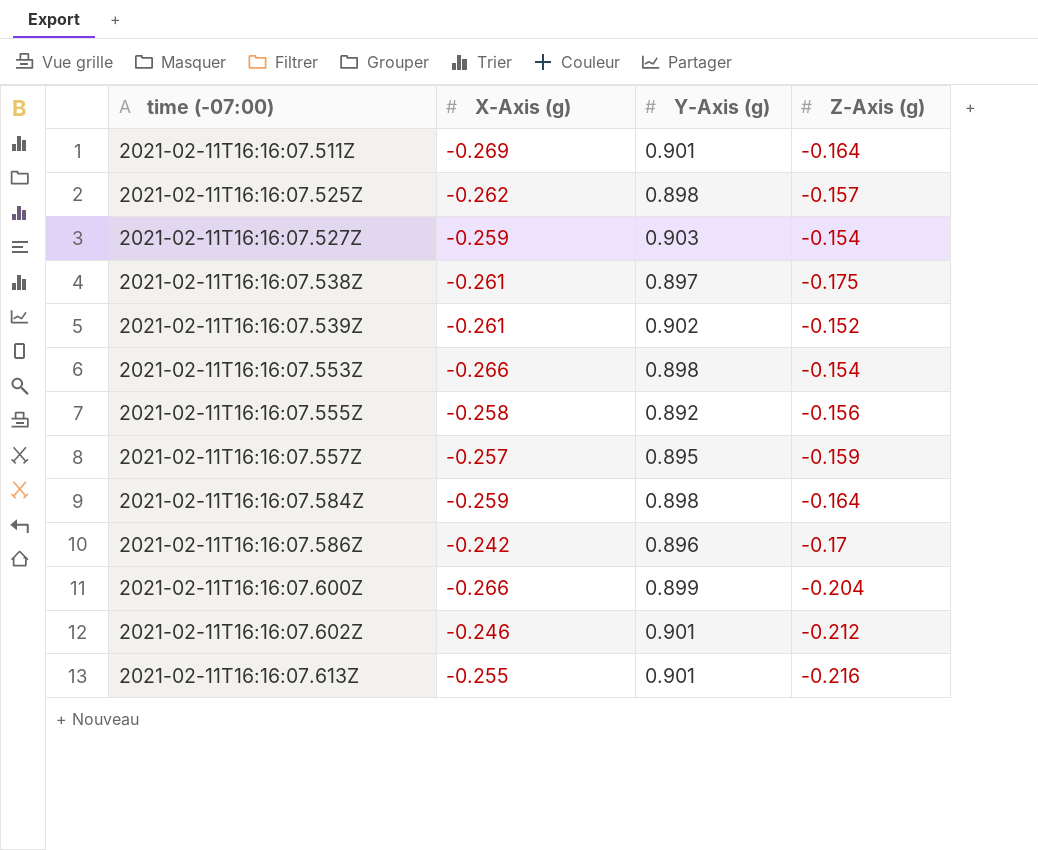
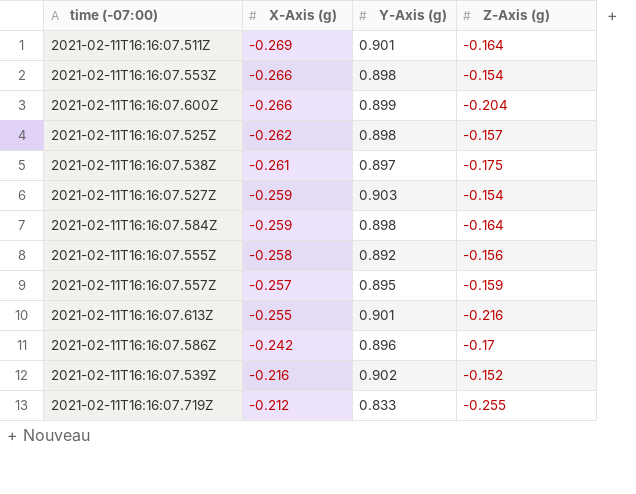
row order: time (-07:00) ascending -> X-Axis (g) ascending
row 2021-02-11T16:16:07.602Z: -0.246 | 0.901 | -0.212 -> none
2021-02-11T16:16:07.539Z | X-Axis (g): -0.261 -> -0.216
row 2021-02-11T16:16:07.719Z: none -> -0.212 | 0.833 | -0.255

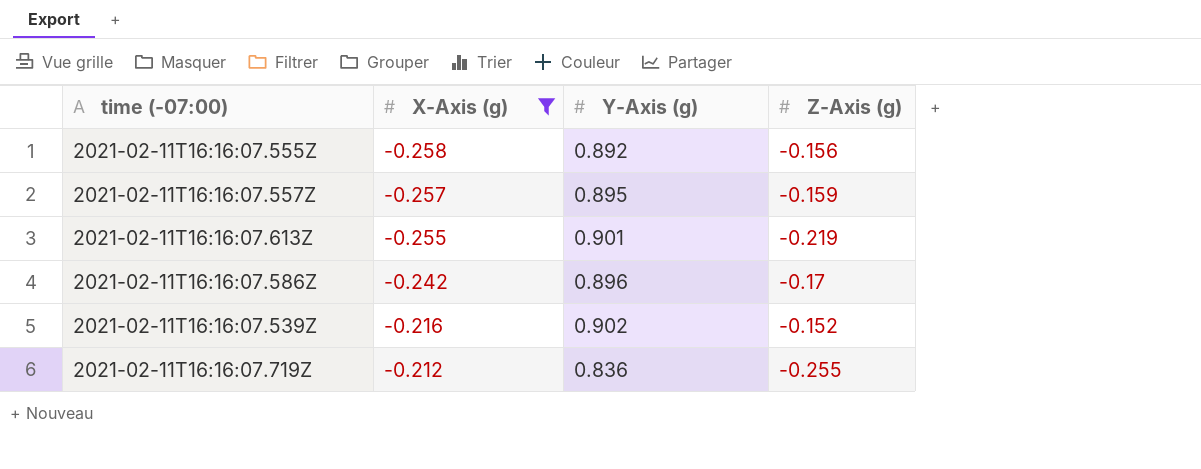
filter: none -> X-Axis (g) >= -0.258
2021-02-11T16:16:07.613Z | Z-Axis (g): -0.216 -> -0.219
2021-02-11T16:16:07.719Z | Y-Axis (g): 0.833 -> 0.836

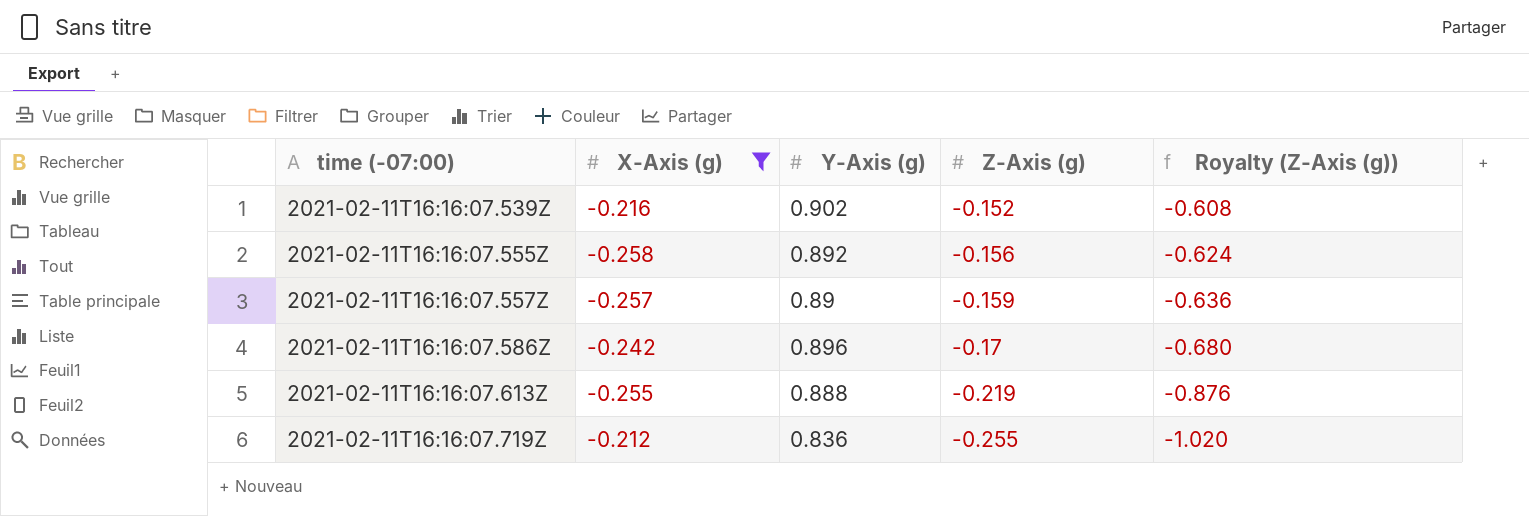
row order: X-Axis (g) ascending -> time (-07:00) ascending
column Royalty (Z-Axis (g)) | formula: none -> [Z-Axis (g)] * 4
2021-02-11T16:16:07.557Z | Y-Axis (g): 0.895 -> 0.89
2021-02-11T16:16:07.613Z | Y-Axis (g): 0.901 -> 0.888

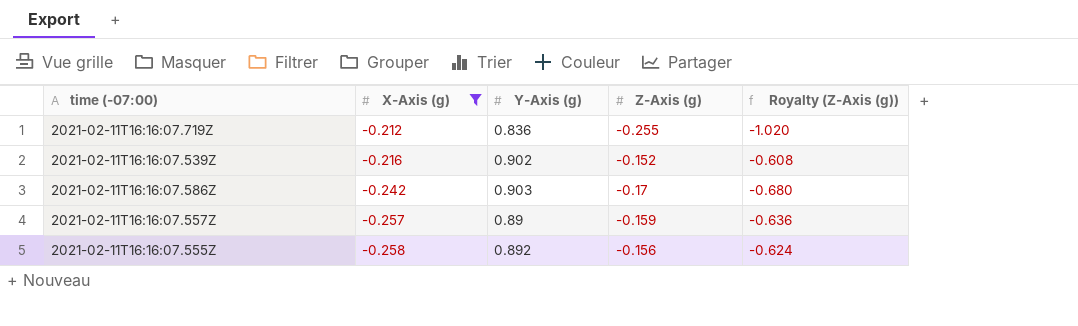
row order: time (-07:00) ascending -> X-Axis (g) descending
row 2021-02-11T16:16:07.613Z: -0.255 | 0.888 | -0.219 | -0.876 -> none
2021-02-11T16:16:07.586Z | Y-Axis (g): 0.896 -> 0.903

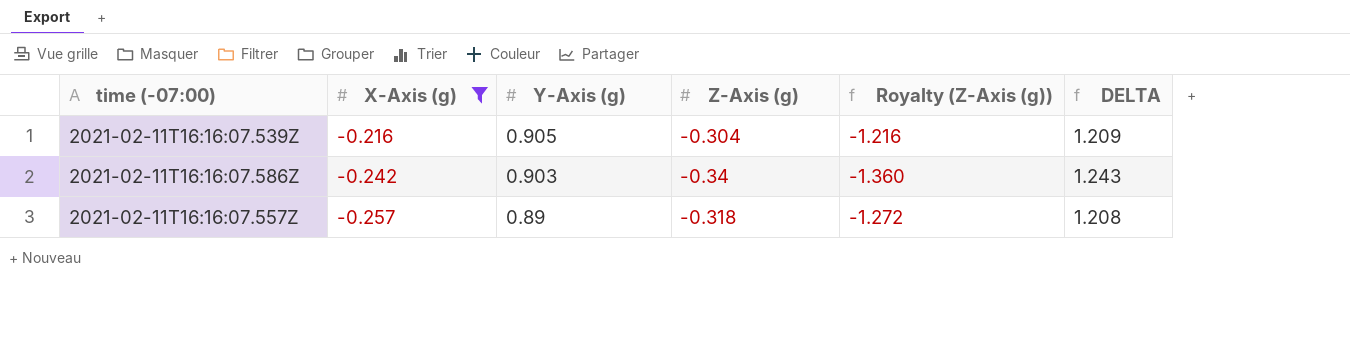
column DELTA | formula: none -> [Y-Axis (g)] - [Z-Axis (g)]
row 2021-02-11T16:16:07.719Z: -0.212 | 0.836 | -0.255 | -1.020 -> none
row 2021-02-11T16:16:07.555Z: -0.258 | 0.892 | -0.156 | -0.624 -> none
2021-02-11T16:16:07.539Z | Y-Axis (g): 0.902 -> 0.905
2021-02-11T16:16:07.539Z | Z-Axis (g): -0.152 -> -0.304
2021-02-11T16:16:07.539Z | Royalty (Z-Axis (g)): -0.608 -> -1.216
2021-02-11T16:16:07.586Z | Z-Axis (g): -0.17 -> -0.34
2021-02-11T16:16:07.586Z | Royalty (Z-Axis (g)): -0.680 -> -1.360
2021-02-11T16:16:07.557Z | Z-Axis (g): -0.159 -> -0.318
2021-02-11T16:16:07.557Z | Royalty (Z-Axis (g)): -0.636 -> -1.272

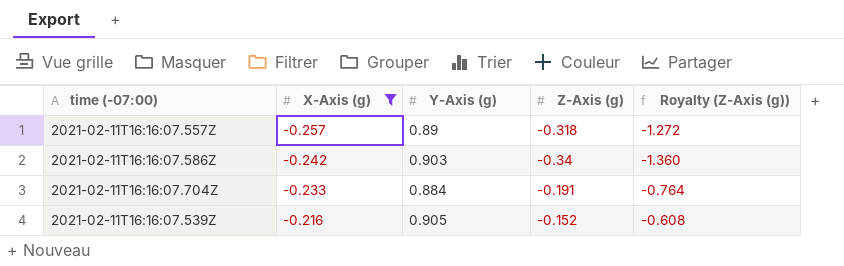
row order: X-Axis (g) descending -> X-Axis (g) ascending
column DELTA | formula: [Y-Axis (g)] - [Z-Axis (g)] -> none
row 2021-02-11T16:16:07.704Z: none -> -0.233 | 0.884 | -0.191 | -0.764
2021-02-11T16:16:07.539Z | Z-Axis (g): -0.304 -> -0.152
2021-02-11T16:16:07.539Z | Royalty (Z-Axis (g)): -1.216 -> -0.608

